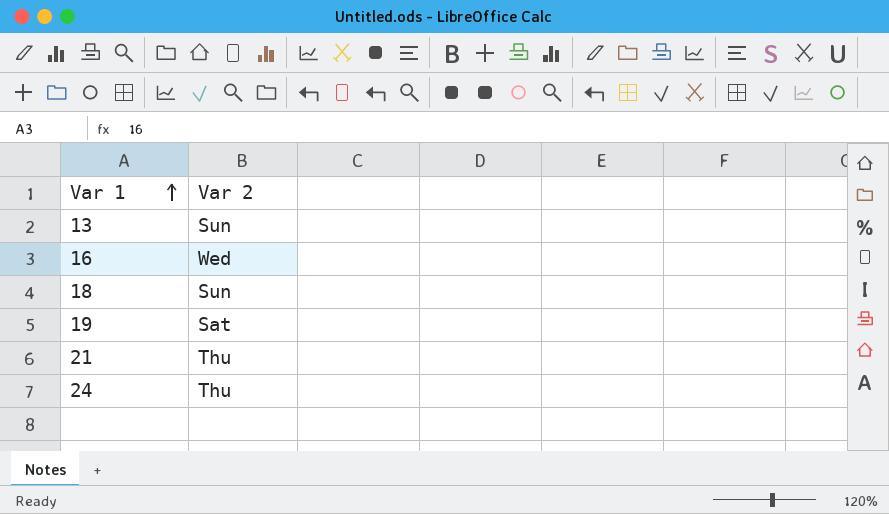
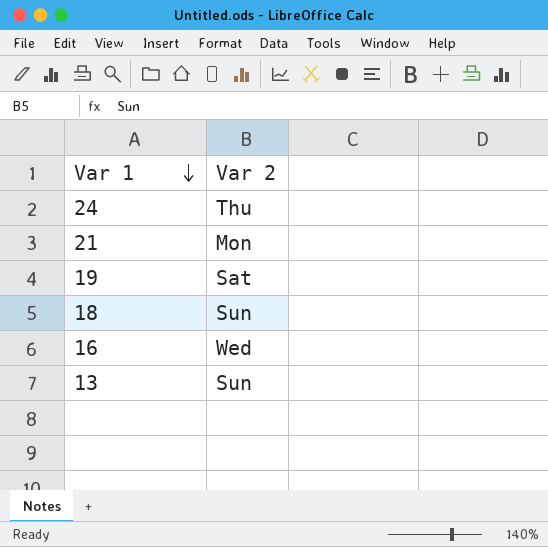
row order: Var 1 ascending -> Var 1 descending
21 | Var 2: Thu -> Mon

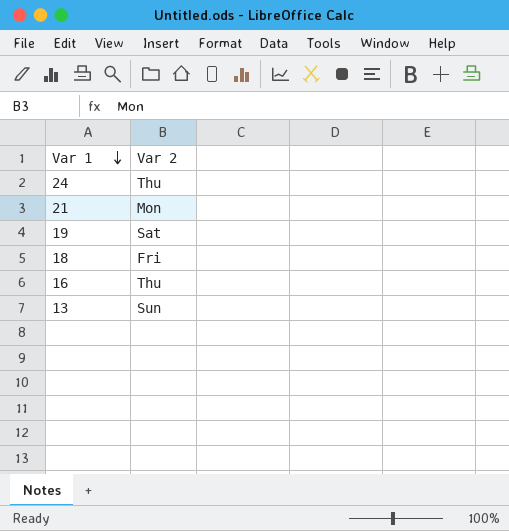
18 | Var 2: Sun -> Fri
16 | Var 2: Wed -> Thu

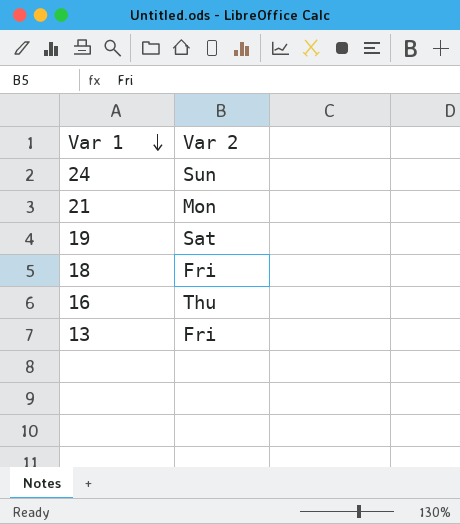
24 | Var 2: Thu -> Sun
13 | Var 2: Sun -> Fri

